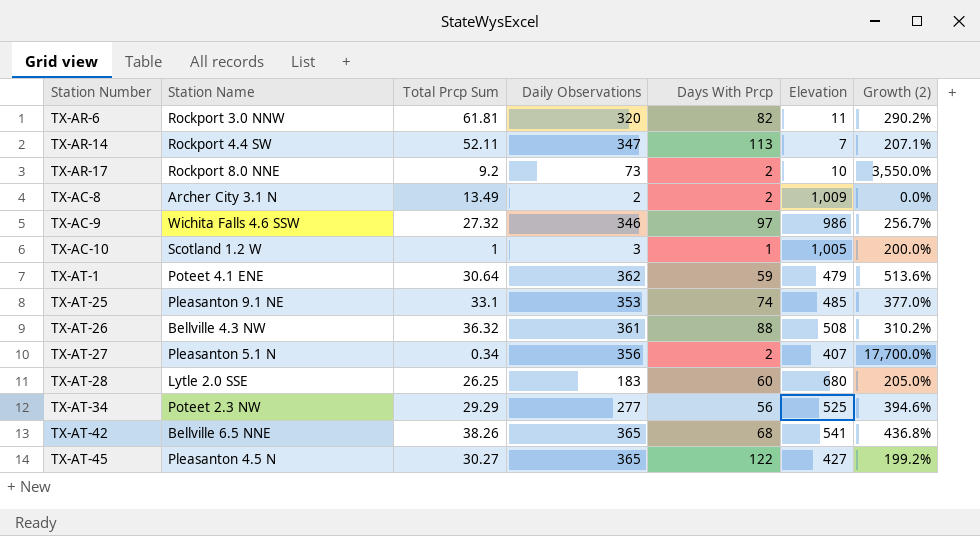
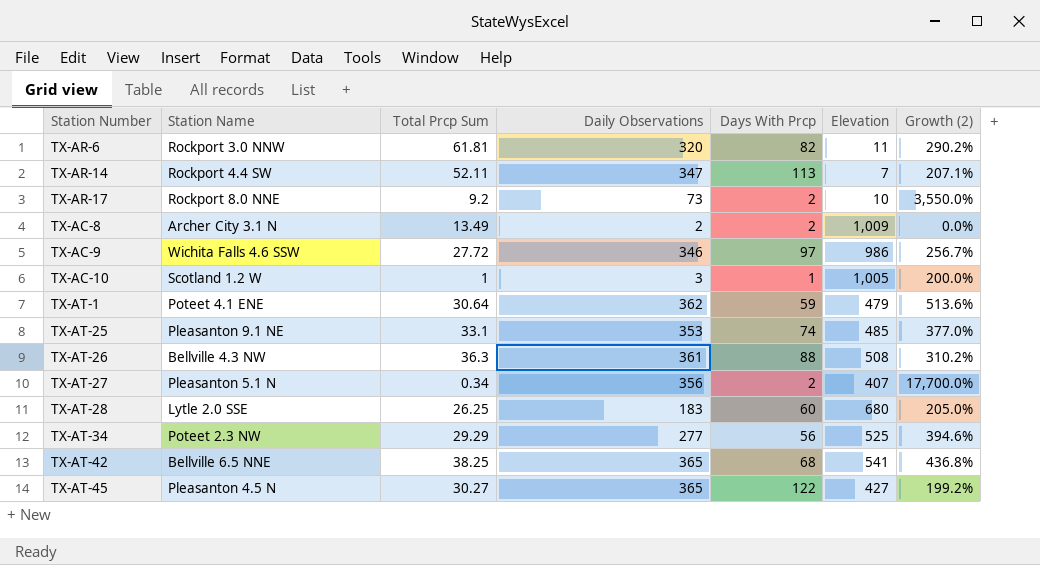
TX-AC-9 | Total Prcp Sum: 27.32 -> 27.72
TX-AT-26 | Total Prcp Sum: 36.32 -> 36.3
TX-AT-42 | Total Prcp Sum: 38.26 -> 38.25

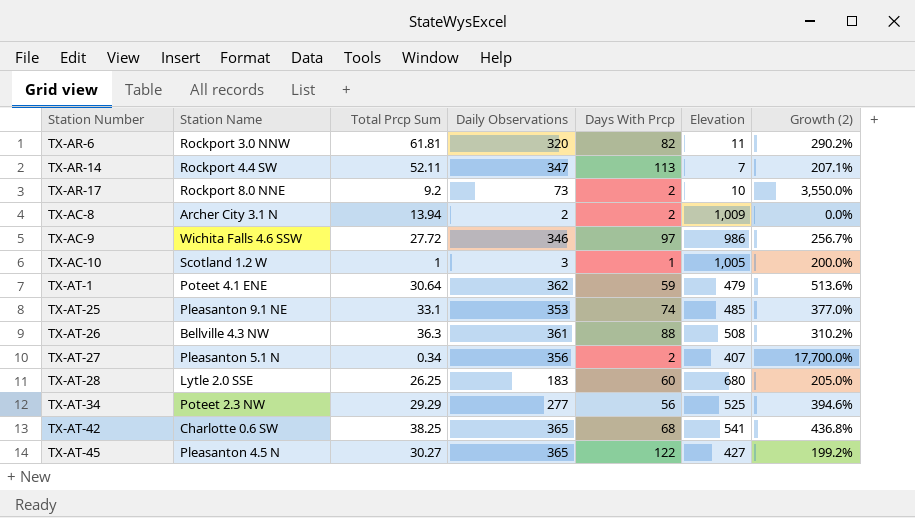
TX-AC-8 | Total Prcp Sum: 13.49 -> 13.94
TX-AT-42 | Station Name: Bellville 6.5 NNE -> Charlotte 0.6 SW

